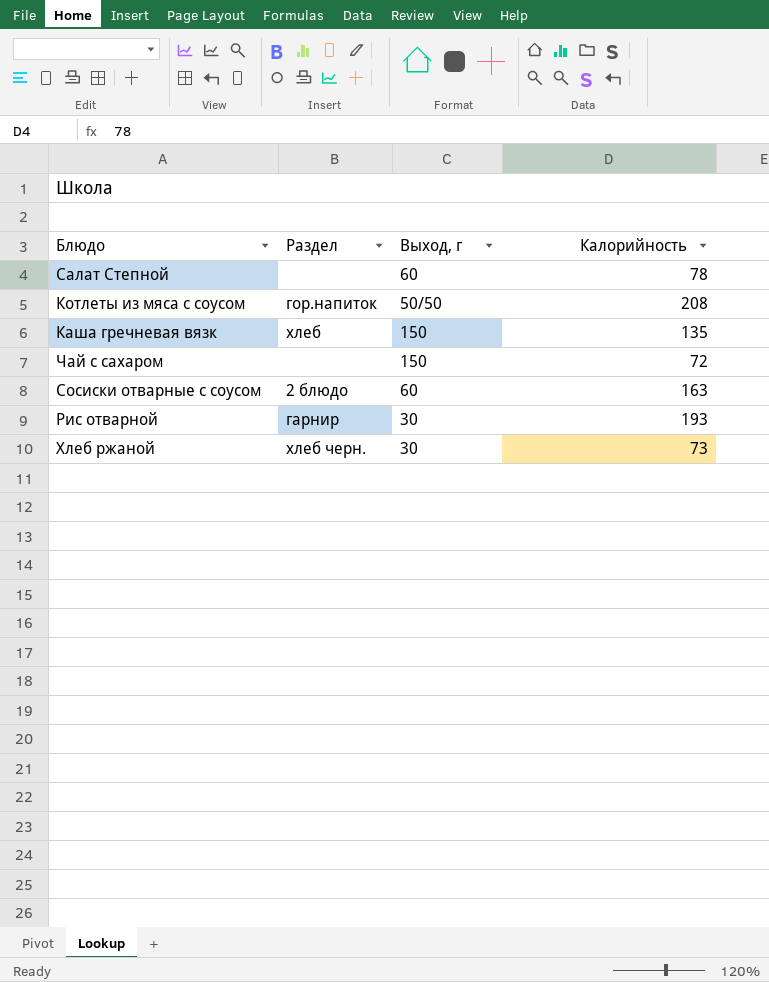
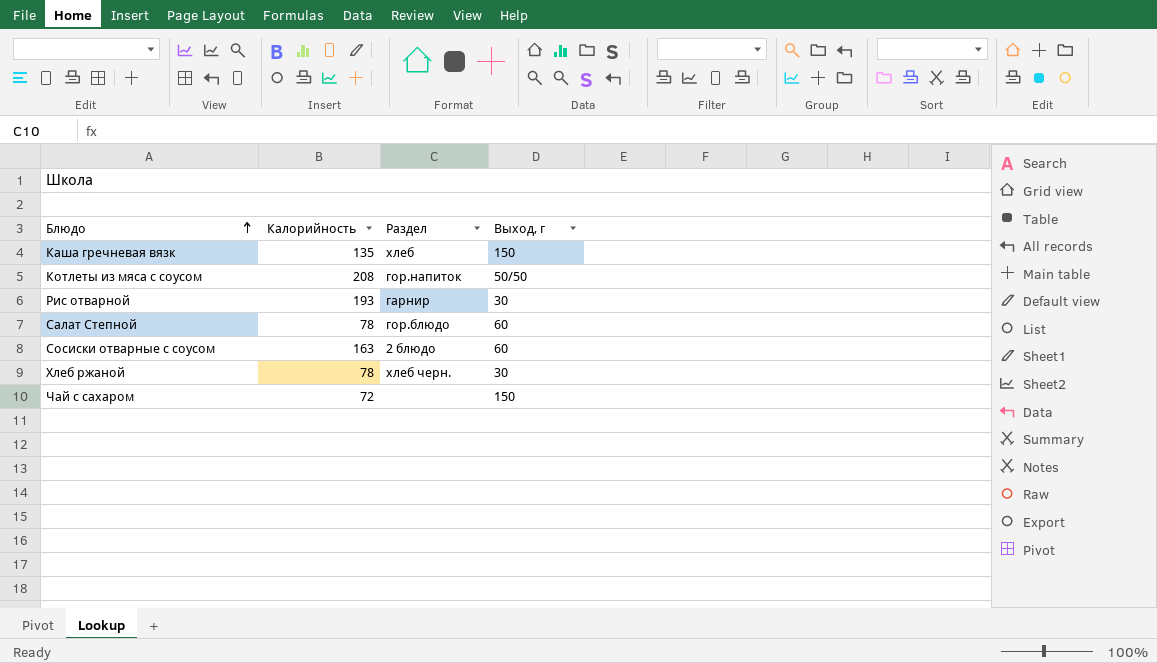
row order: none -> Блюдо ascending
column Калорийность | position: 4 -> 2
Салат Степной | Раздел: none -> гор.блюдо
Хлеб ржаной | Калорийность: 73 -> 78

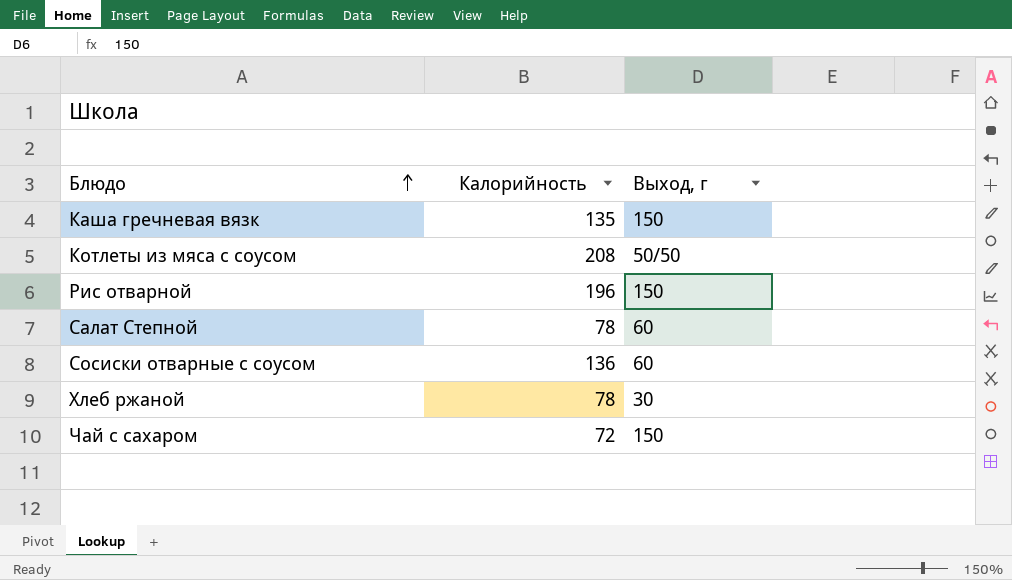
column Раздел | position: 3 -> none
Рис отварной | Калорийность: 193 -> 196
Рис отварной | Выход, г: 30 -> 150
Сосиски отварные с соусом | Калорийность: 163 -> 136

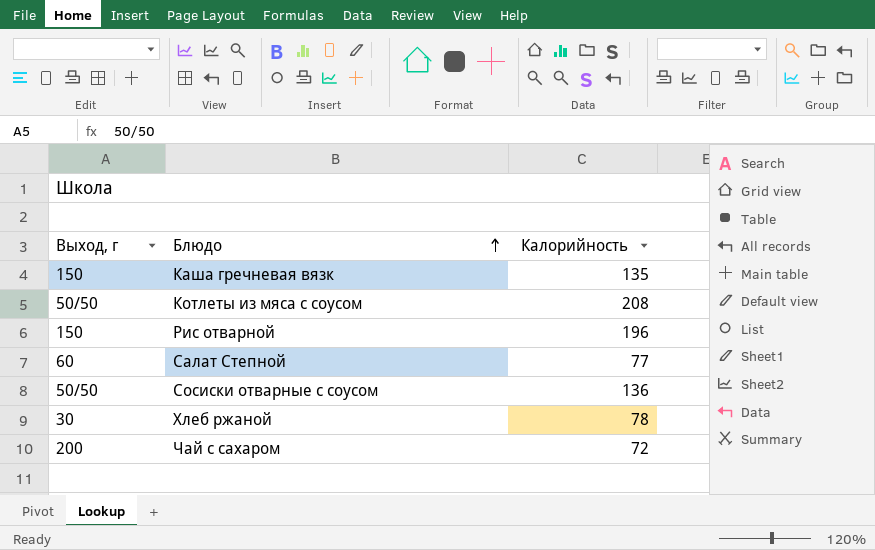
column Выход, г | position: 3 -> 1
Салат Степной | Калорийность: 78 -> 77
Сосиски отварные с соусом | Выход, г: 60 -> 50/50
Чай с сахаром | Выход, г: 150 -> 200

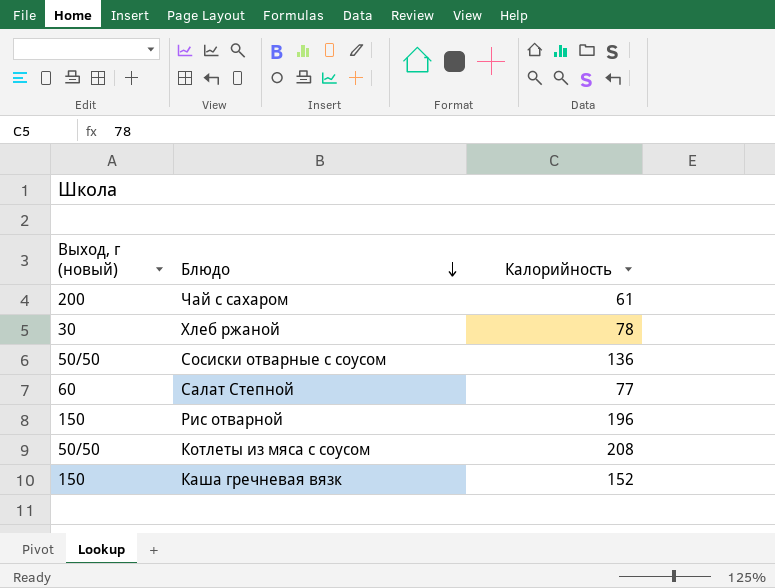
row order: Блюдо ascending -> Блюдо descending
column name: Выход, г -> Выход, г (новый)
Чай с сахаром | Калорийность: 72 -> 61
Каша гречневая вязк | Калорийность: 135 -> 152

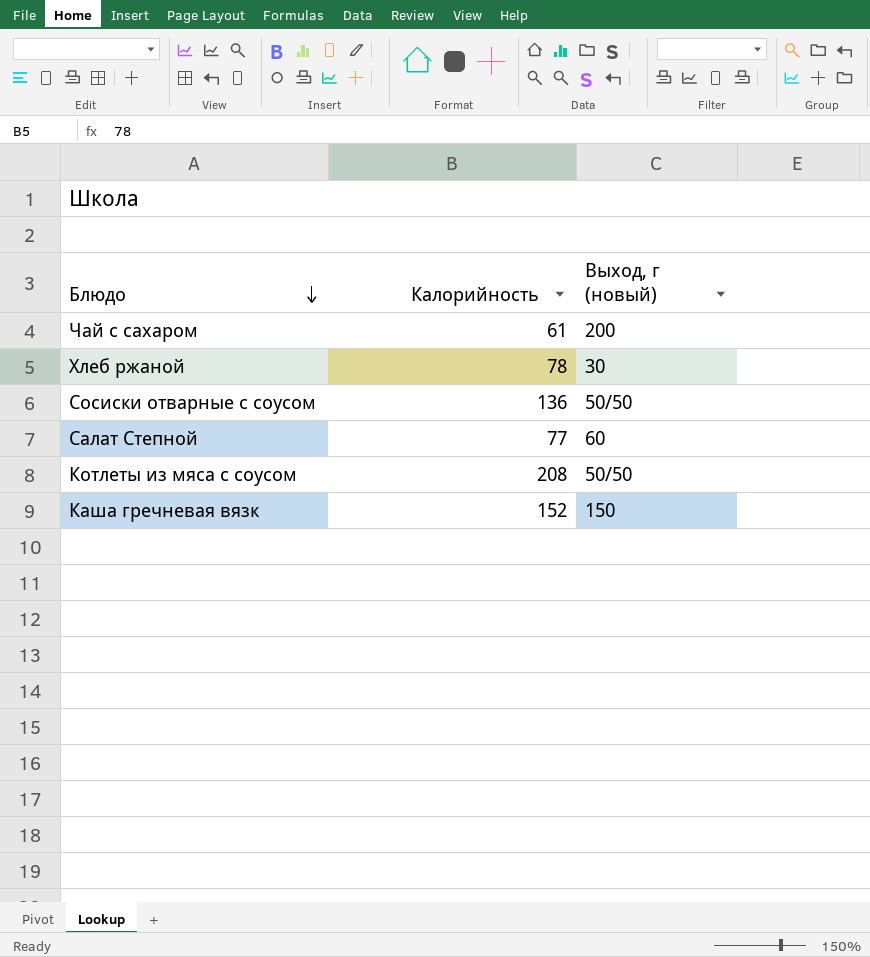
column Выход, г (новый) | position: 1 -> 3
row Рис отварной: 150 | 196 -> none

